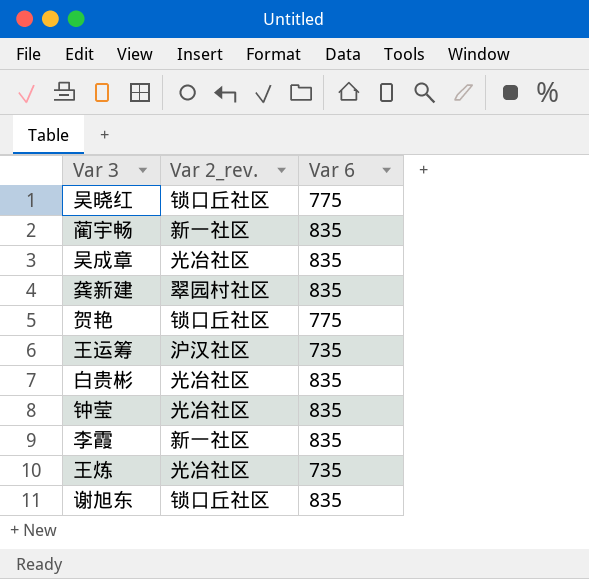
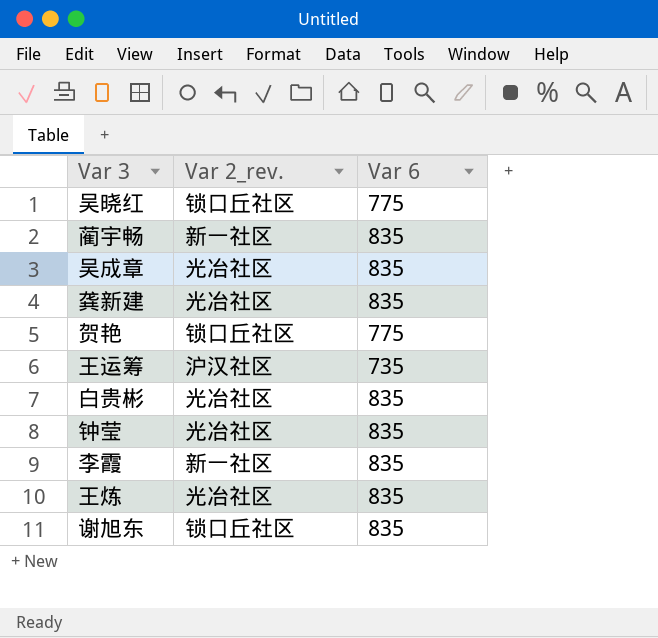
龚新建 | Var 2_rev.: 翠园村社区 -> 光冶社区
王炼 | Var 6: 735 -> 835

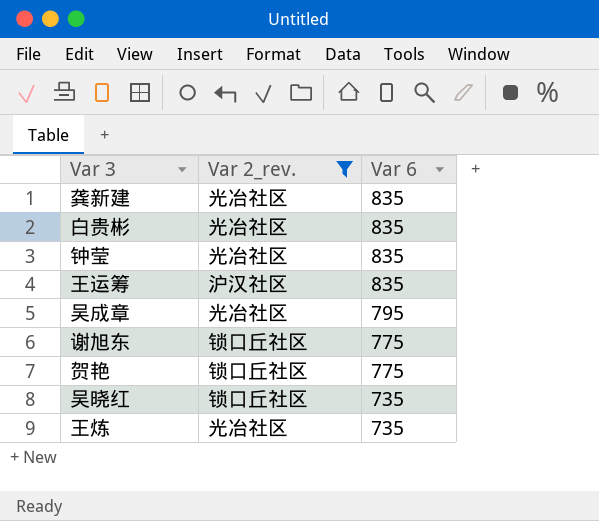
filter: none -> Var 2_rev. != 新一社区
row order: none -> Var 6 descending
王运筹 | Var 6: 735 -> 835
吴成章 | Var 6: 835 -> 795
谢旭东 | Var 6: 835 -> 775
吴晓红 | Var 6: 775 -> 735
王炼 | Var 6: 835 -> 735

